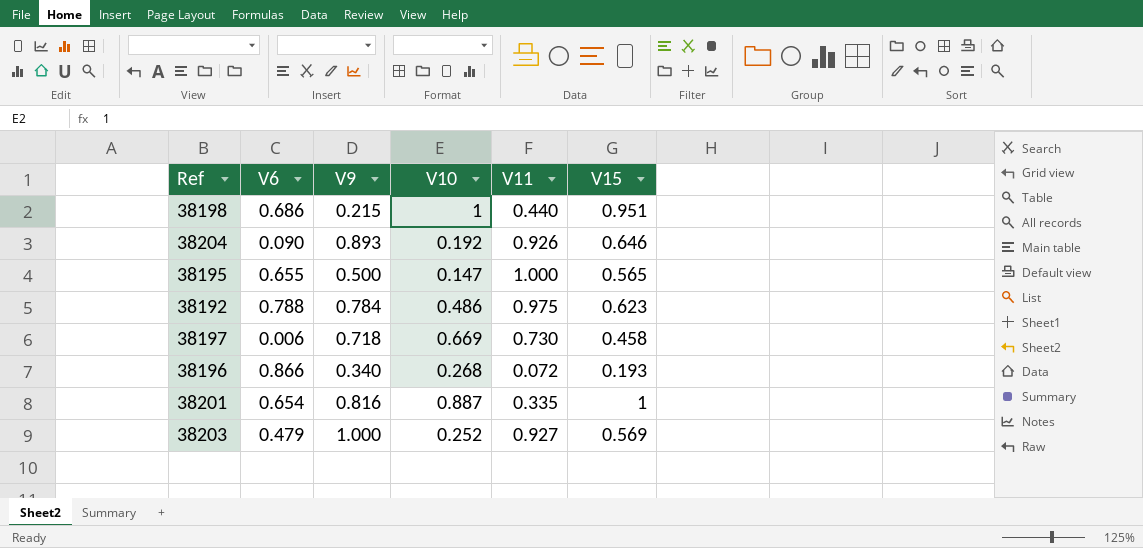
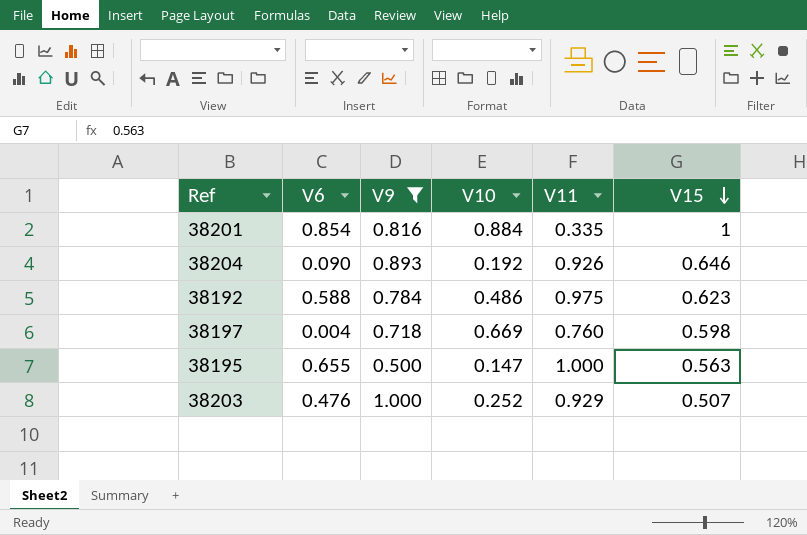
filter: none -> V9 >= 0.500
row order: none -> V15 descending
38201 | V6: 0.654 -> 0.854
38201 | V10: 0.887 -> 0.884
38192 | V6: 0.788 -> 0.588
38197 | V6: 0.006 -> 0.004
38197 | V11: 0.730 -> 0.760
38197 | V15: 0.458 -> 0.598
38195 | V15: 0.565 -> 0.563
38203 | V6: 0.479 -> 0.476
38203 | V11: 0.927 -> 0.929
38203 | V15: 0.569 -> 0.507

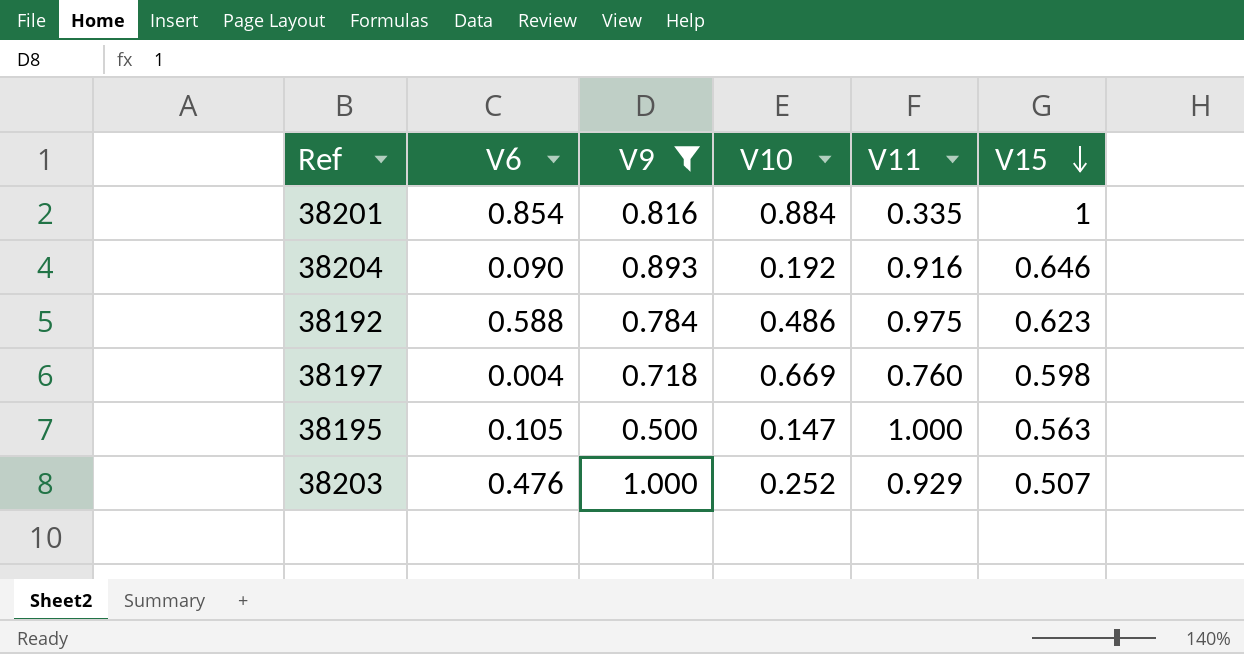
38204 | V11: 0.926 -> 0.916
38195 | V6: 0.655 -> 0.105

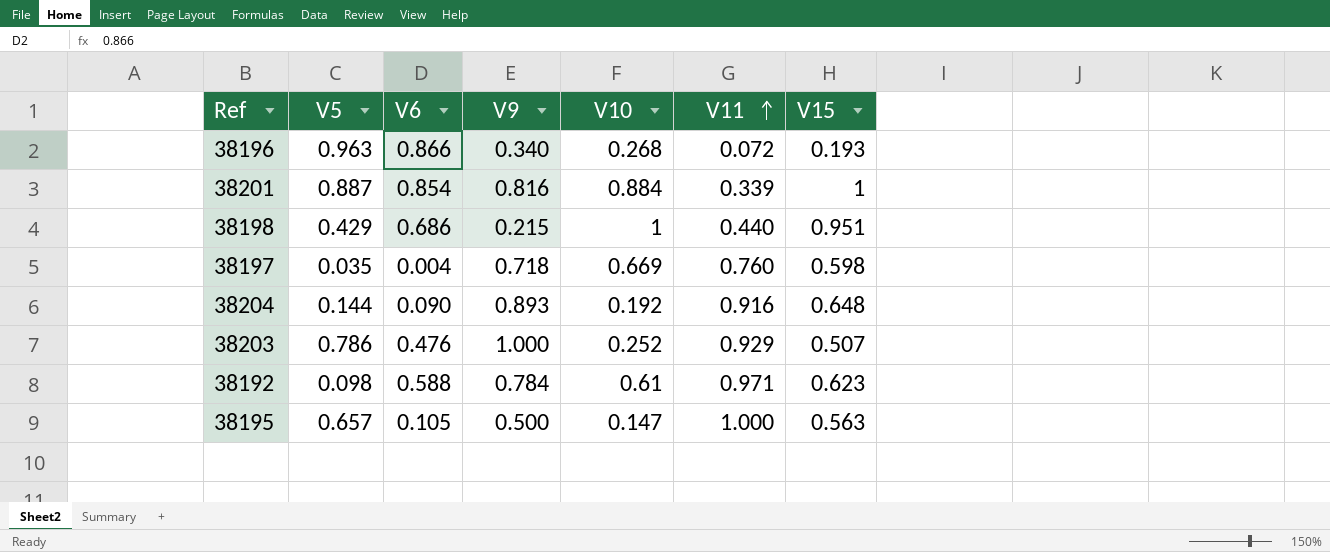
filter: V9 >= 0.500 -> none
row order: V15 descending -> V11 ascending
column V5 | position: none -> 2
38201 | V11: 0.335 -> 0.339
38204 | V15: 0.646 -> 0.648
38192 | V10: 0.486 -> 0.61
38192 | V11: 0.975 -> 0.971

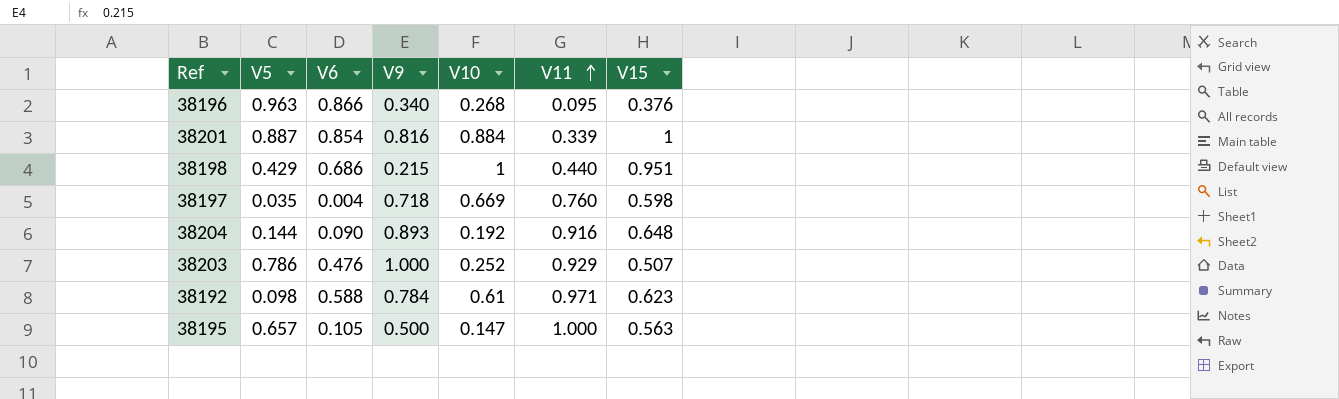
38196 | V11: 0.072 -> 0.095
38196 | V15: 0.193 -> 0.376

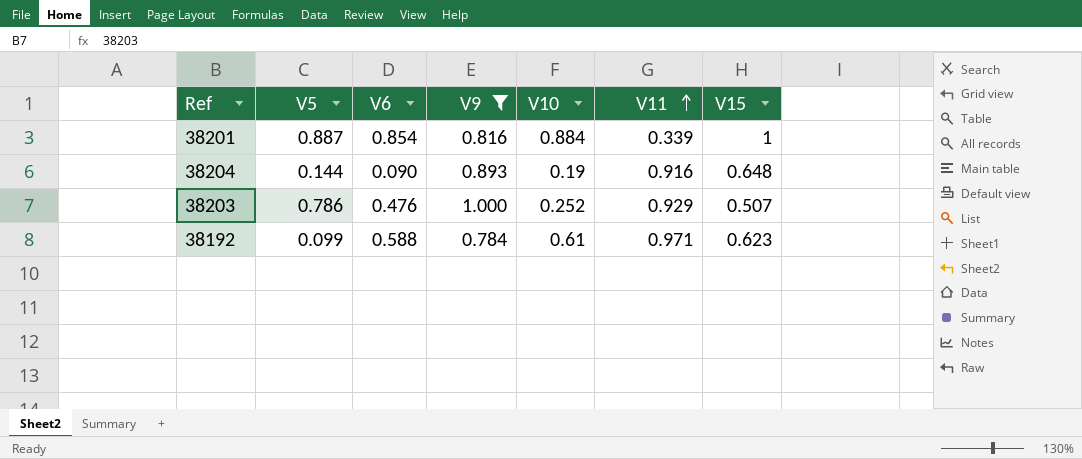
filter: none -> V9 >= 0.784
38204 | V10: 0.192 -> 0.19
38192 | V5: 0.098 -> 0.099

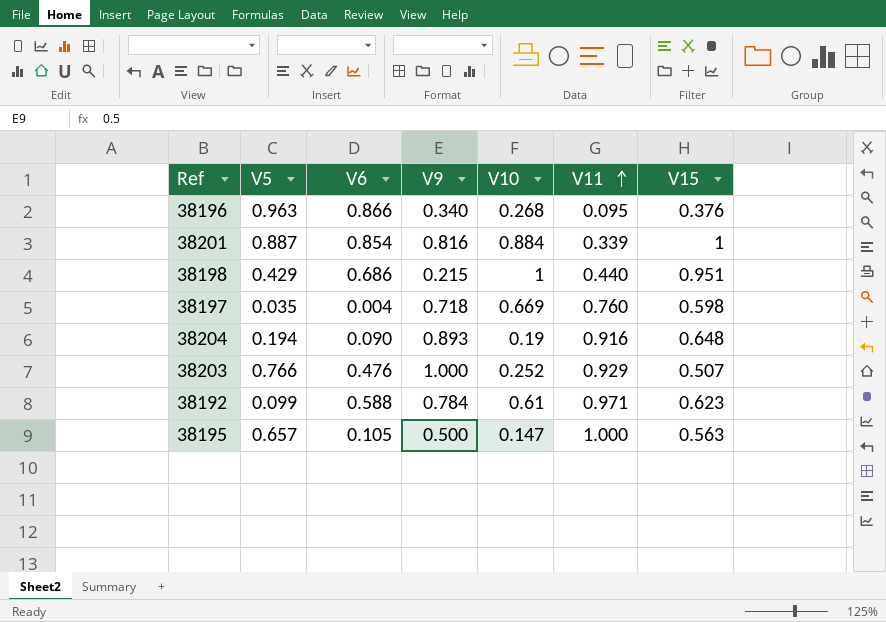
filter: V9 >= 0.784 -> none
38204 | V5: 0.144 -> 0.194
38203 | V5: 0.786 -> 0.766

